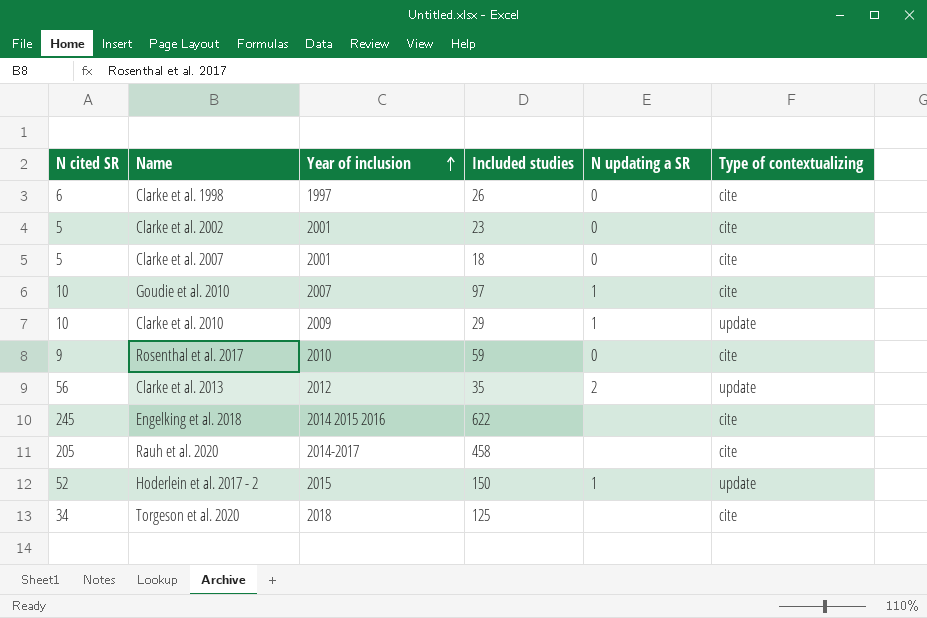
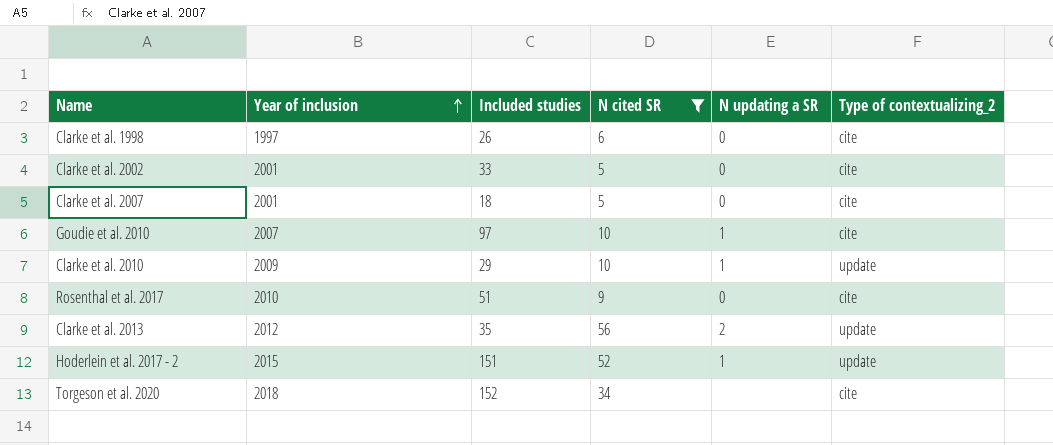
filter: none -> N cited SR <= 56
column N cited SR | position: 1 -> 4
column name: Type of contextualizing -> Type of contextualizing_2
Clarke et al. 2002 | Included studies: 23 -> 33
Rosenthal et al. 2017 | Included studies: 59 -> 51
Hoderlein et al. 2017 - 2 | Included studies: 150 -> 151
Torgeson et al. 2020 | Included studies: 125 -> 152

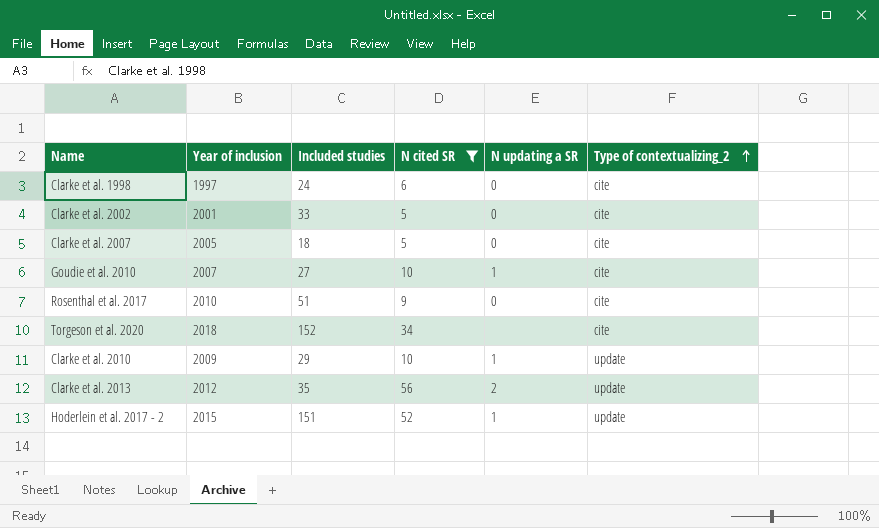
row order: Year of inclusion ascending -> Type of contextualizing_2 ascending
Clarke et al. 1998 | Included studies: 26 -> 24
Clarke et al. 2007 | Year of inclusion: 2001 -> 2005
Goudie et al. 2010 | Included studies: 97 -> 27

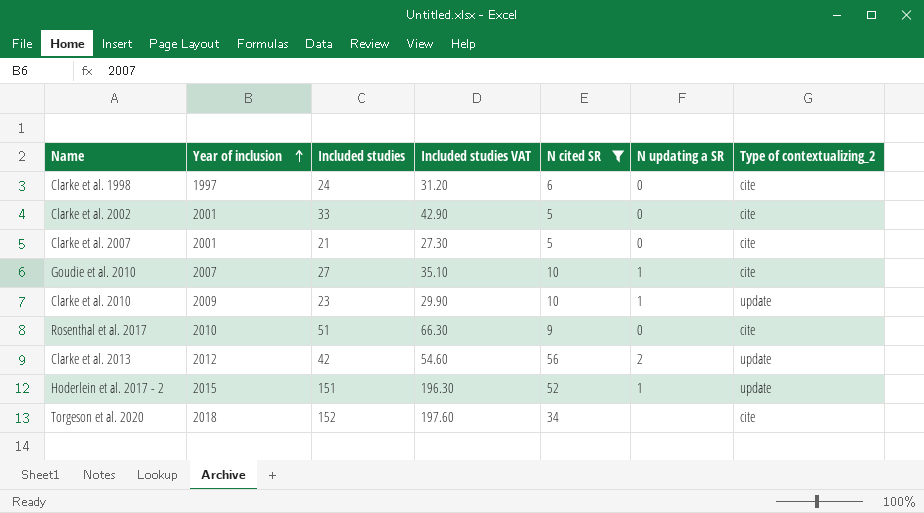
row order: Type of contextualizing_2 ascending -> Year of inclusion ascending
column Included studies VAT | formula: none -> [Included studies] * 1.3
Clarke et al. 2007 | Year of inclusion: 2005 -> 2001
Clarke et al. 2007 | Included studies: 18 -> 21
Clarke et al. 2010 | Included studies: 29 -> 23
Clarke et al. 2013 | Included studies: 35 -> 42

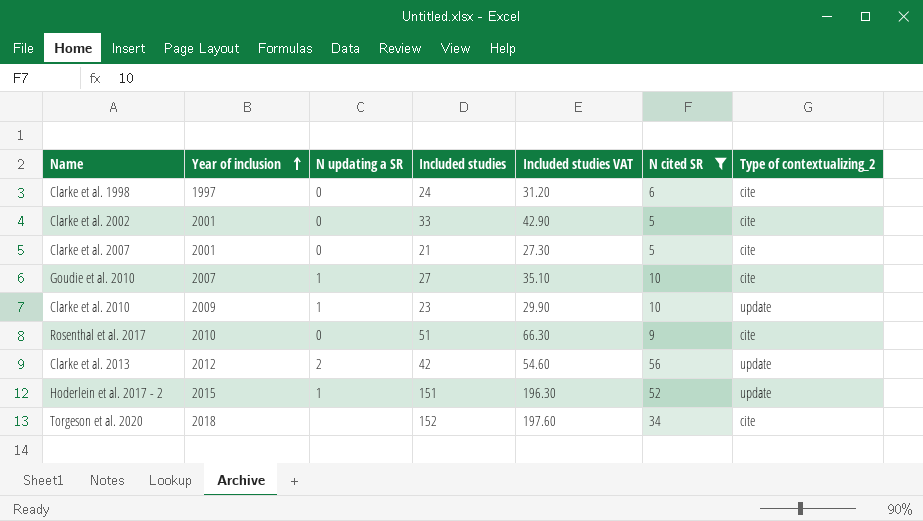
column N updating a SR | position: 6 -> 3

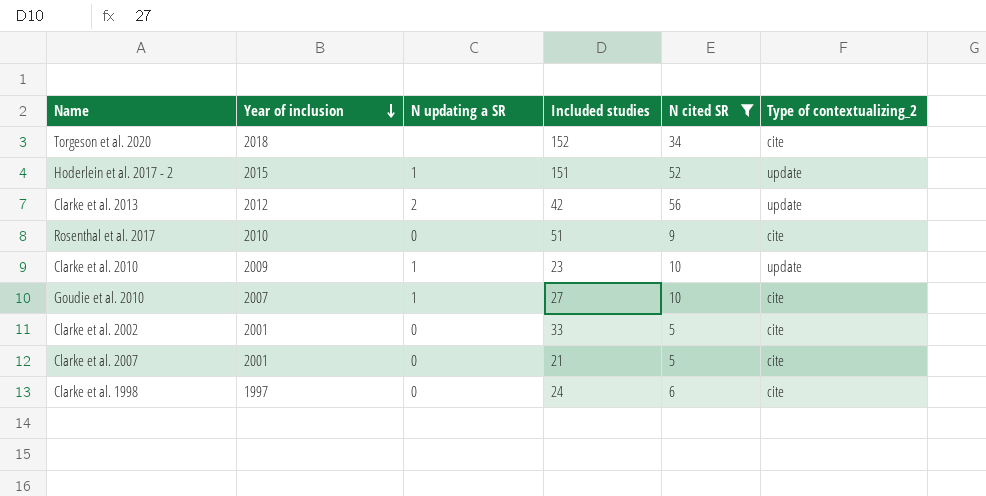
row order: Year of inclusion ascending -> Year of inclusion descending
column Included studies VAT | formula: [Included studies] * 1.3 -> none

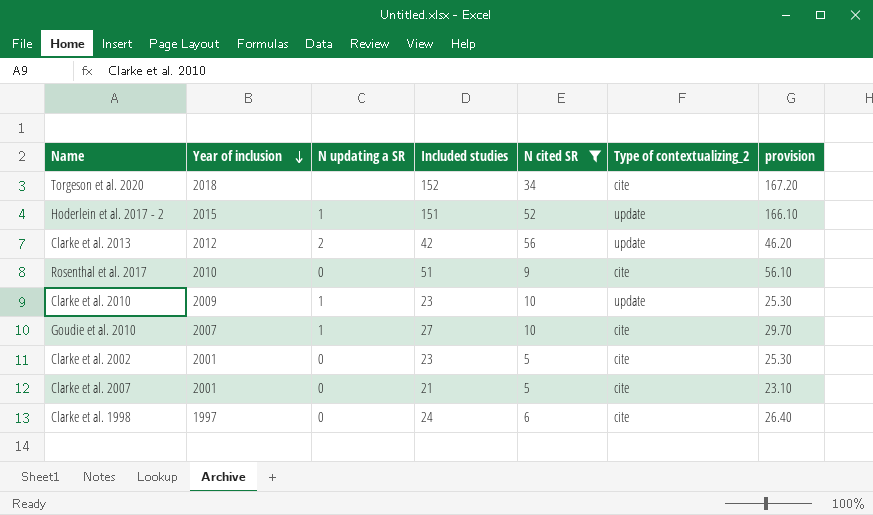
column provision | formula: none -> [Included studies] * 1.1
Clarke et al. 2002 | Included studies: 33 -> 23

